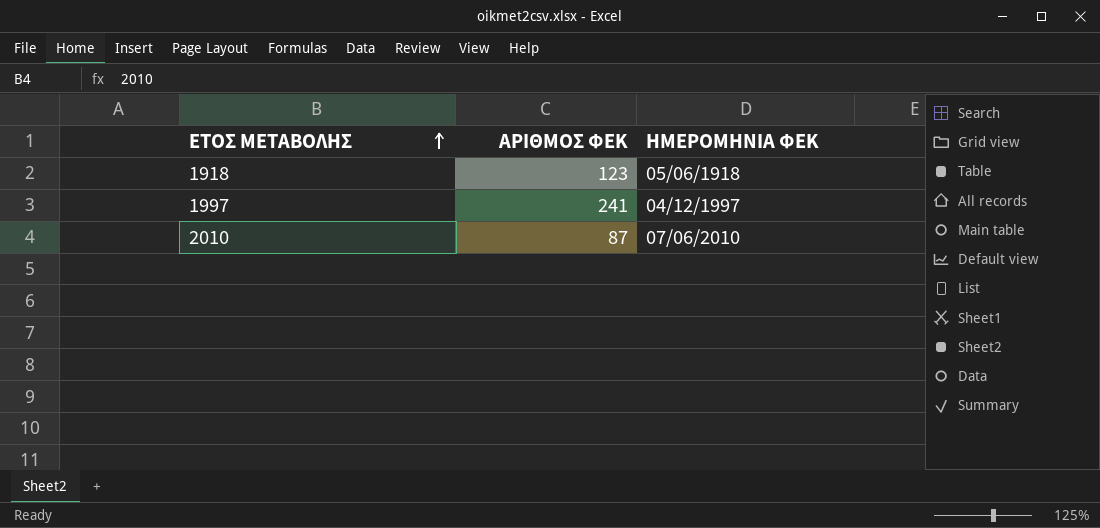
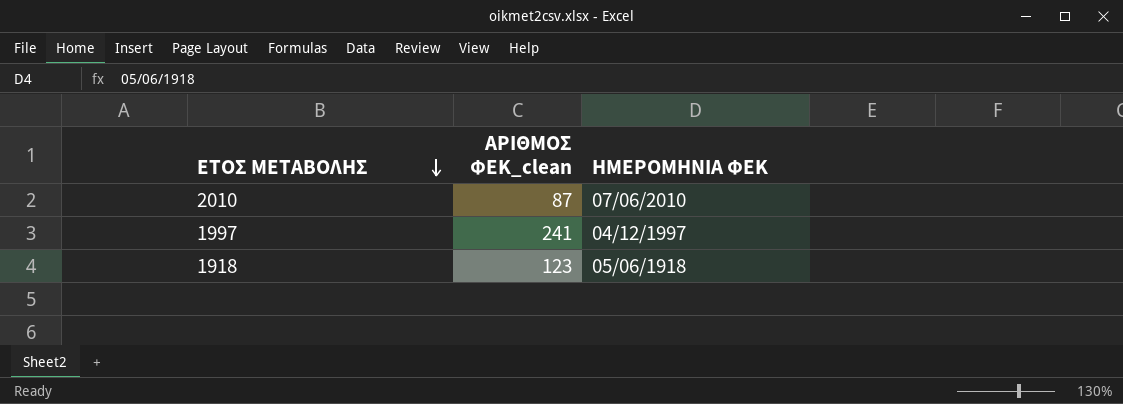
row order: ΕΤΟΣ ΜΕΤΑΒΟΛΗΣ ascending -> ΕΤΟΣ ΜΕΤΑΒΟΛΗΣ descending
column name: ΑΡΙΘΜΟΣ ΦΕΚ -> ΑΡΙΘΜΟΣ ΦΕΚ_clean

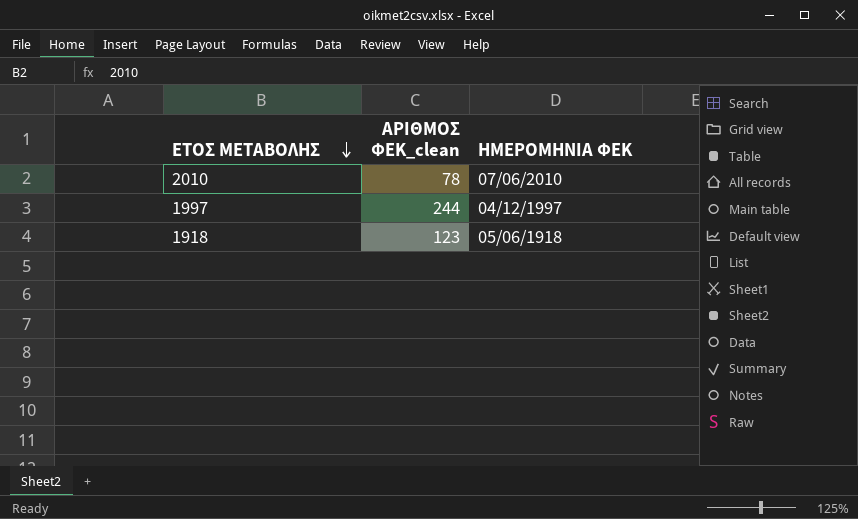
2010 | ΑΡΙΘΜΟΣ ΦΕΚ_clean: 87 -> 78
1997 | ΑΡΙΘΜΟΣ ΦΕΚ_clean: 241 -> 244

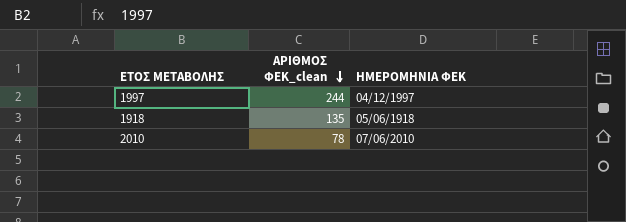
row order: ΕΤΟΣ ΜΕΤΑΒΟΛΗΣ descending -> ΑΡΙΘΜΟΣ ΦΕΚ_clean descending
1918 | ΑΡΙΘΜΟΣ ΦΕΚ_clean: 123 -> 135

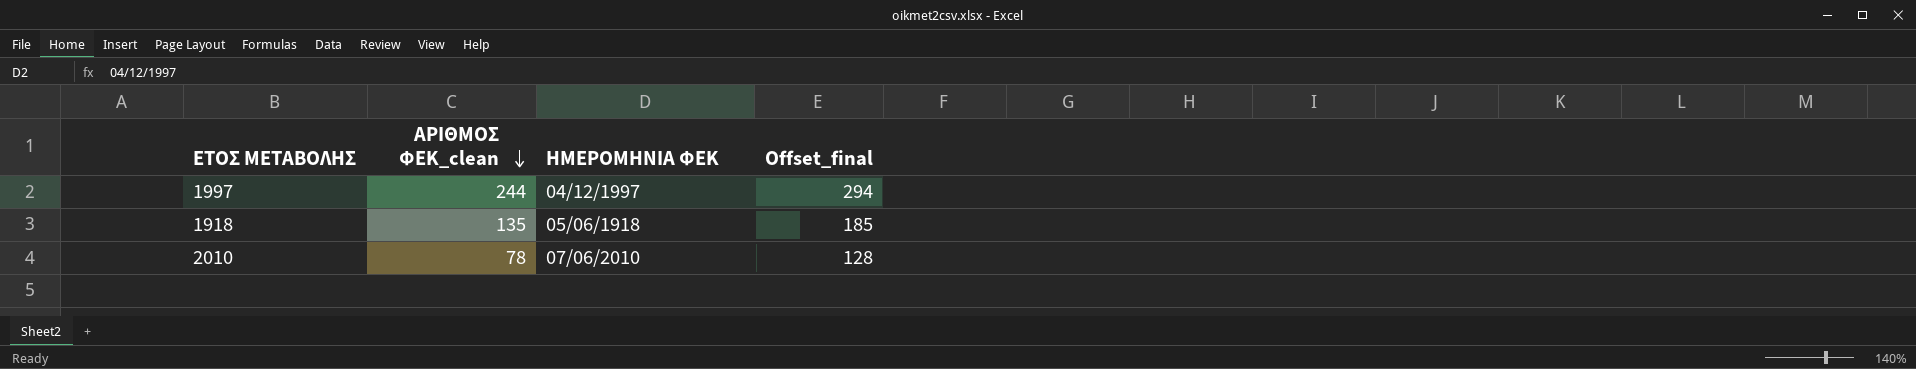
column Offset_final | formula: none -> [ΑΡΙΘΜΟΣ ΦΕΚ_clean] + 50

